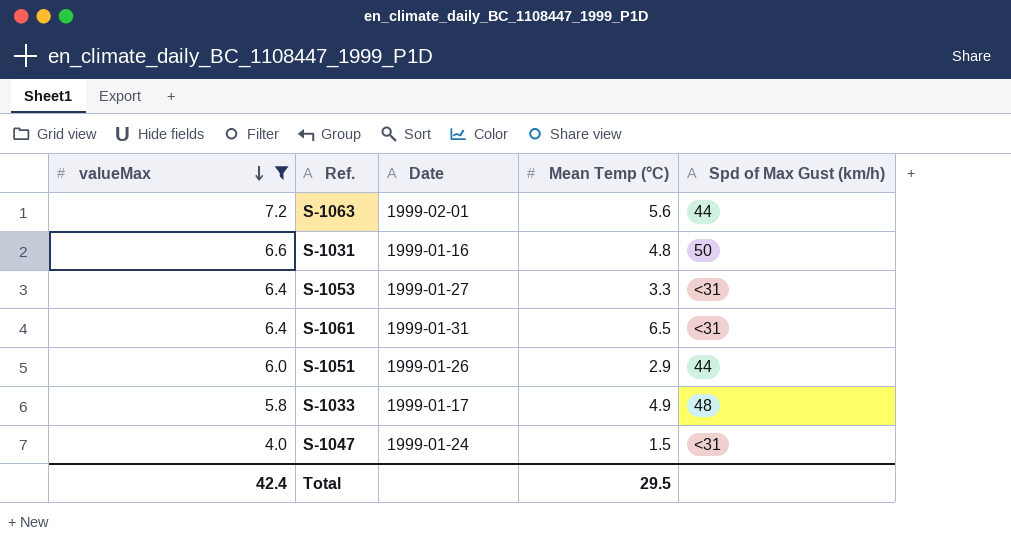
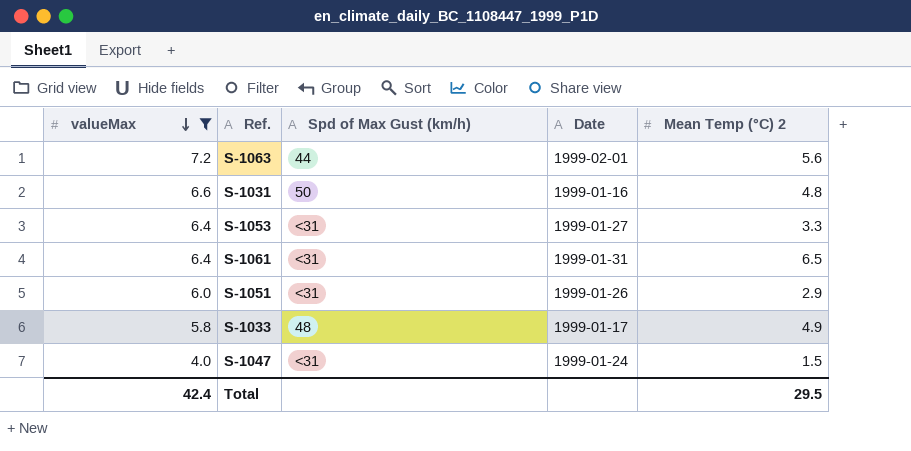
column Spd of Max Gust (km/h) | position: 5 -> 3
column name: Mean Temp (°C) -> Mean Temp (°C) 2
S-1051 | Spd of Max Gust (km/h): 44 -> <31

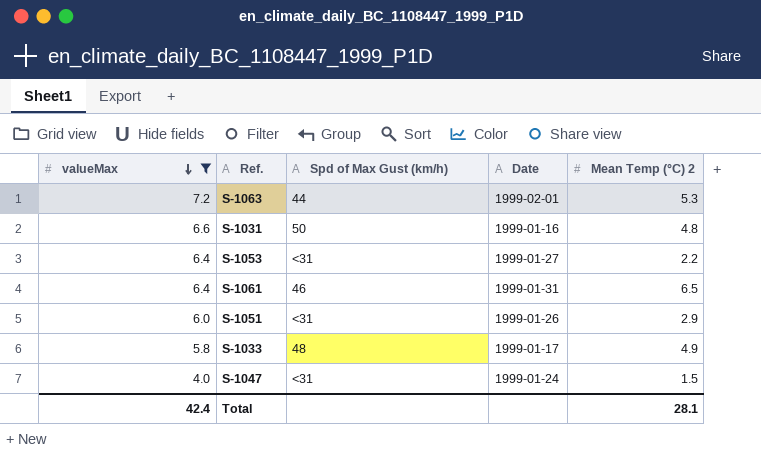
S-1063 | Mean Temp (°C) 2: 5.6 -> 5.3
S-1053 | Mean Temp (°C) 2: 3.3 -> 2.2
S-1061 | Spd of Max Gust (km/h): <31 -> 46
Total | Mean Temp (°C) 2: 29.5 -> 28.1

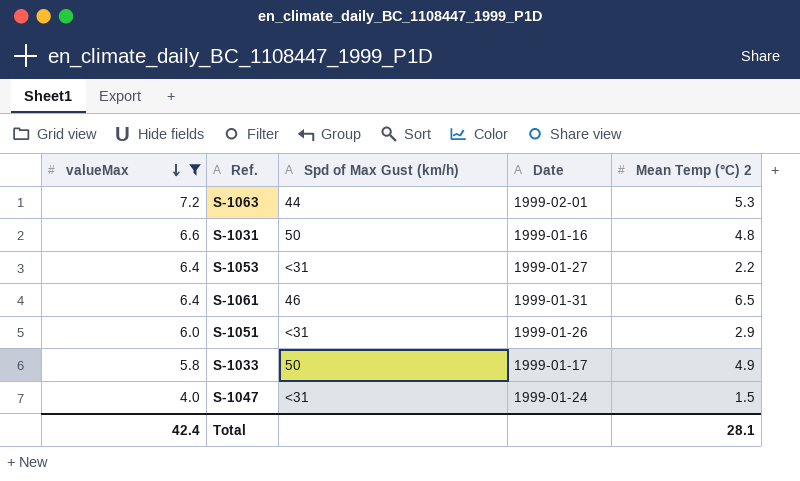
S-1033 | Spd of Max Gust (km/h): 48 -> 50

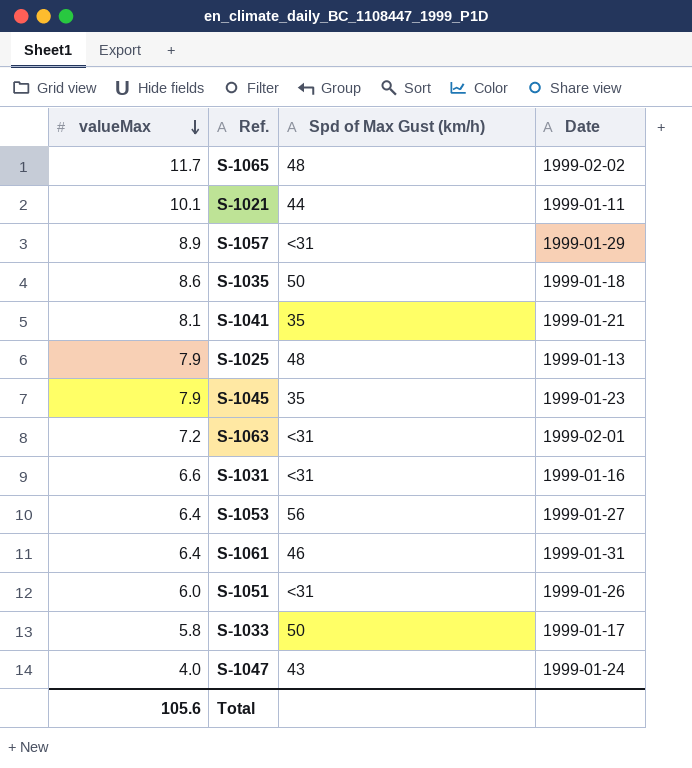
filter: valueMax <= 7.2 -> none
column Mean Temp (°C) 2 | position: 5 -> none
S-1063 | Spd of Max Gust (km/h): 44 -> <31
S-1031 | Spd of Max Gust (km/h): 50 -> <31
S-1053 | Spd of Max Gust (km/h): <31 -> 56
S-1047 | Spd of Max Gust (km/h): <31 -> 43
Total | valueMax: 42.4 -> 105.6

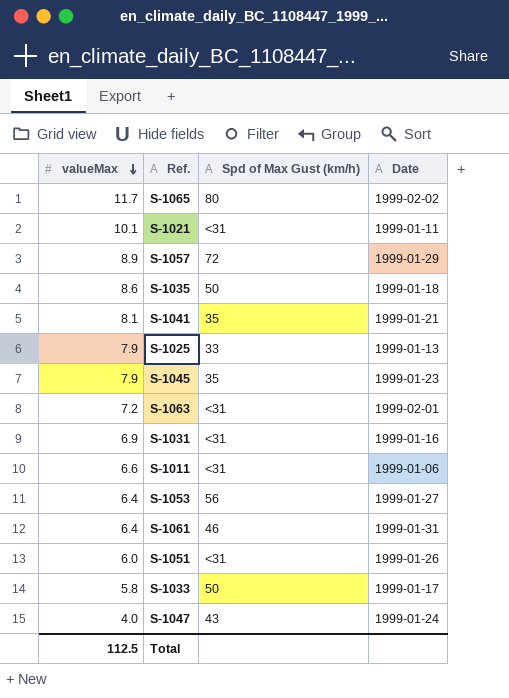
S-1065 | Spd of Max Gust (km/h): 48 -> 80
S-1021 | Spd of Max Gust (km/h): 44 -> <31
S-1057 | Spd of Max Gust (km/h): <31 -> 72
S-1025 | Spd of Max Gust (km/h): 48 -> 33
S-1031 | valueMax: 6.6 -> 6.9
row S-1011: none -> 6.6 | <31 | 1999-01-06
Total | valueMax: 105.6 -> 112.5

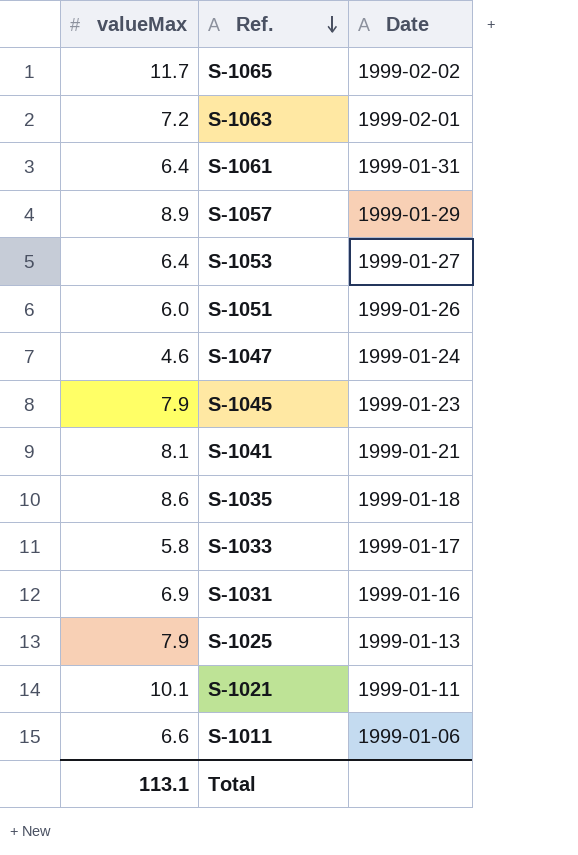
row order: valueMax descending -> Ref. descending
column Spd of Max Gust (km/h) | position: 3 -> none
S-1047 | valueMax: 4.0 -> 4.6
Total | valueMax: 112.5 -> 113.1

